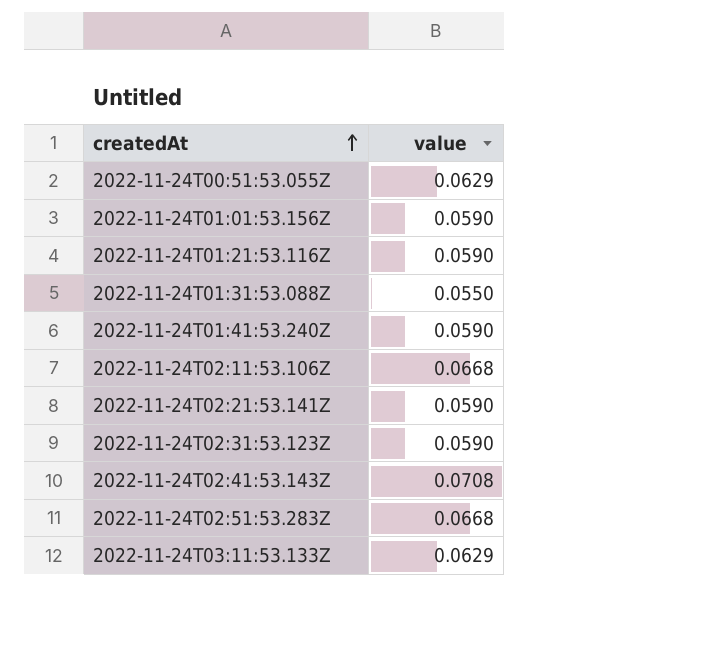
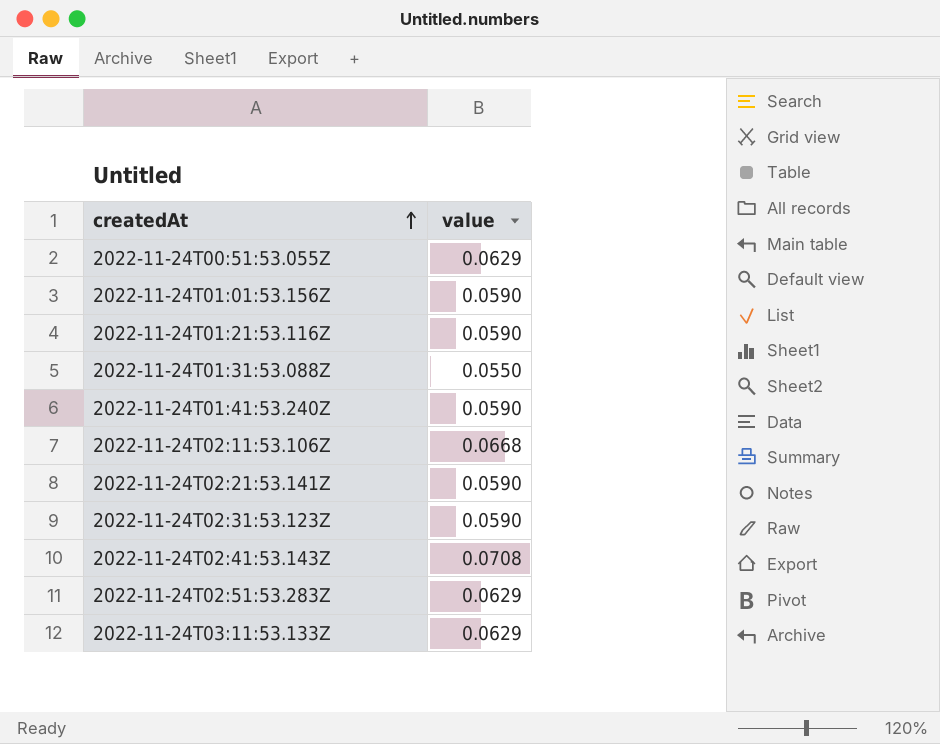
2022-11-24T02:51:53.283Z | value: 0.0668 -> 0.0629

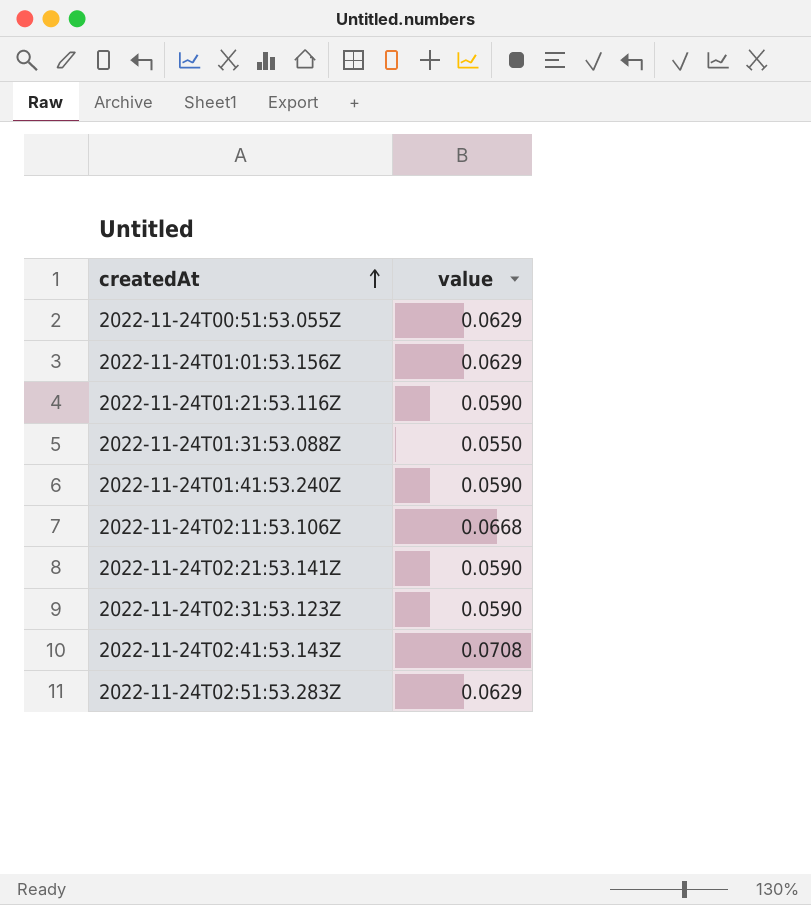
row 2022-11-24T03:11:53.133Z: 0.0629 -> none
2022-11-24T01:01:53.156Z | value: 0.0590 -> 0.0629

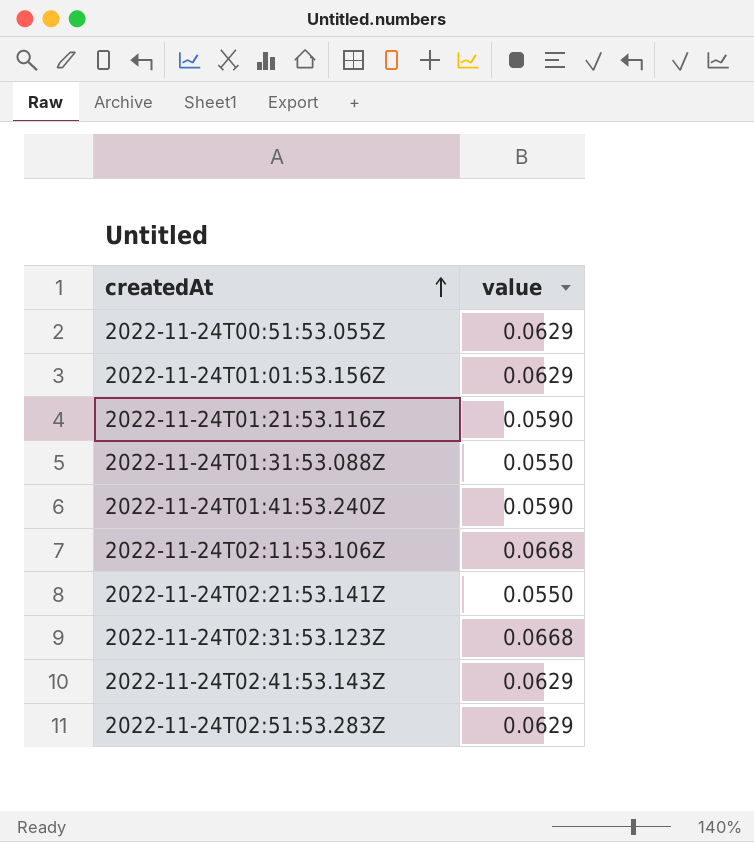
2022-11-24T02:21:53.141Z | value: 0.0590 -> 0.0550
2022-11-24T02:31:53.123Z | value: 0.0590 -> 0.0668
2022-11-24T02:41:53.143Z | value: 0.0708 -> 0.0629

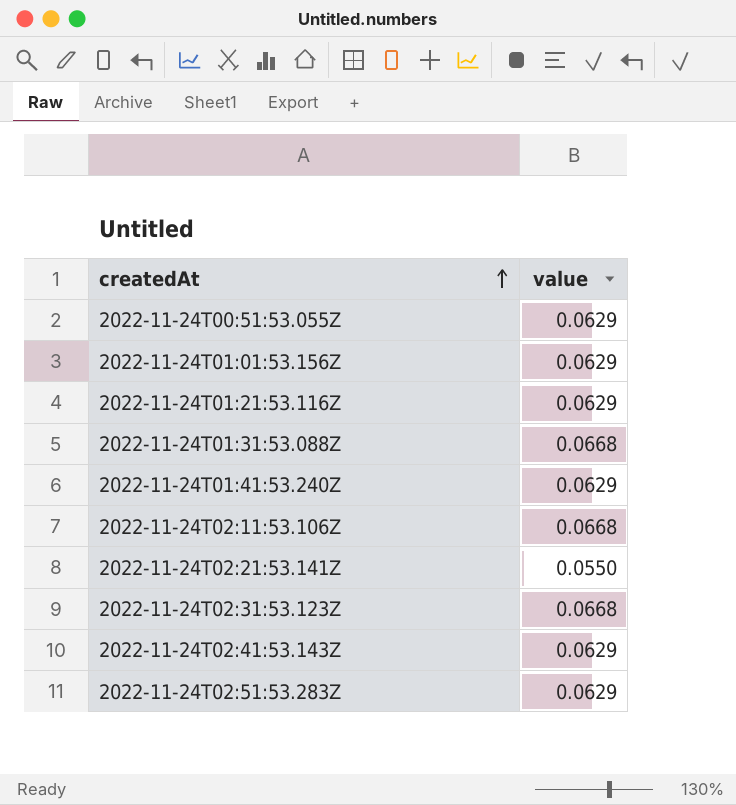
2022-11-24T01:21:53.116Z | value: 0.0590 -> 0.0629
2022-11-24T01:31:53.088Z | value: 0.0550 -> 0.0668
2022-11-24T01:41:53.240Z | value: 0.0590 -> 0.0629

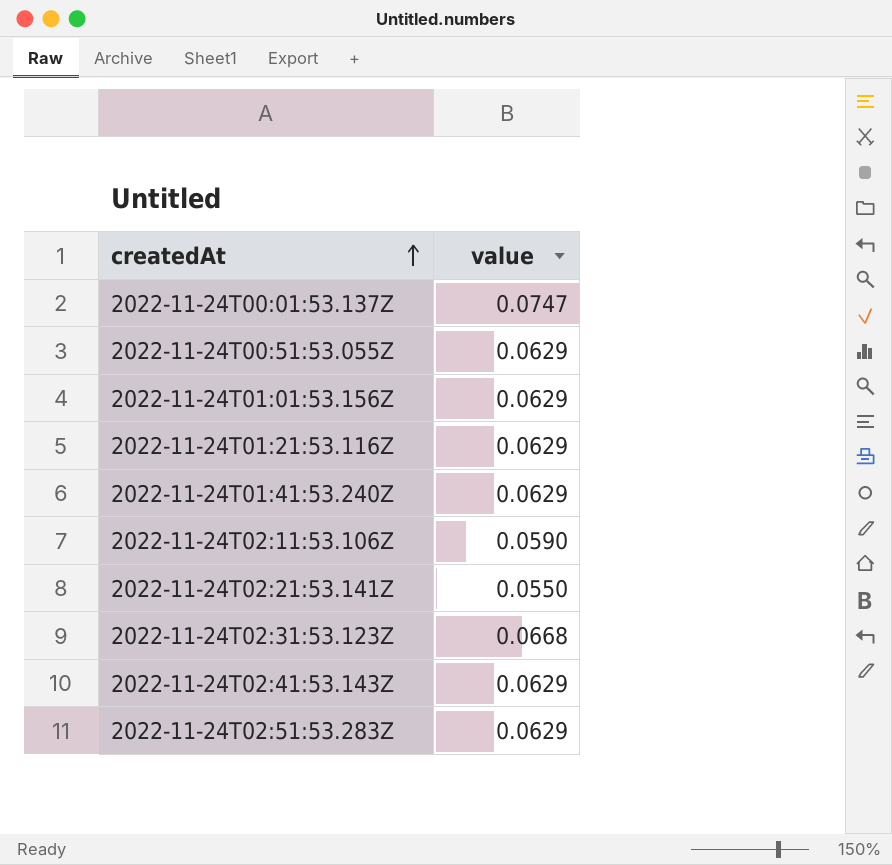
row 2022-11-24T01:31:53.088Z: 0.0668 -> none
row 2022-11-24T00:01:53.137Z: none -> 0.0747
2022-11-24T02:11:53.106Z | value: 0.0668 -> 0.0590

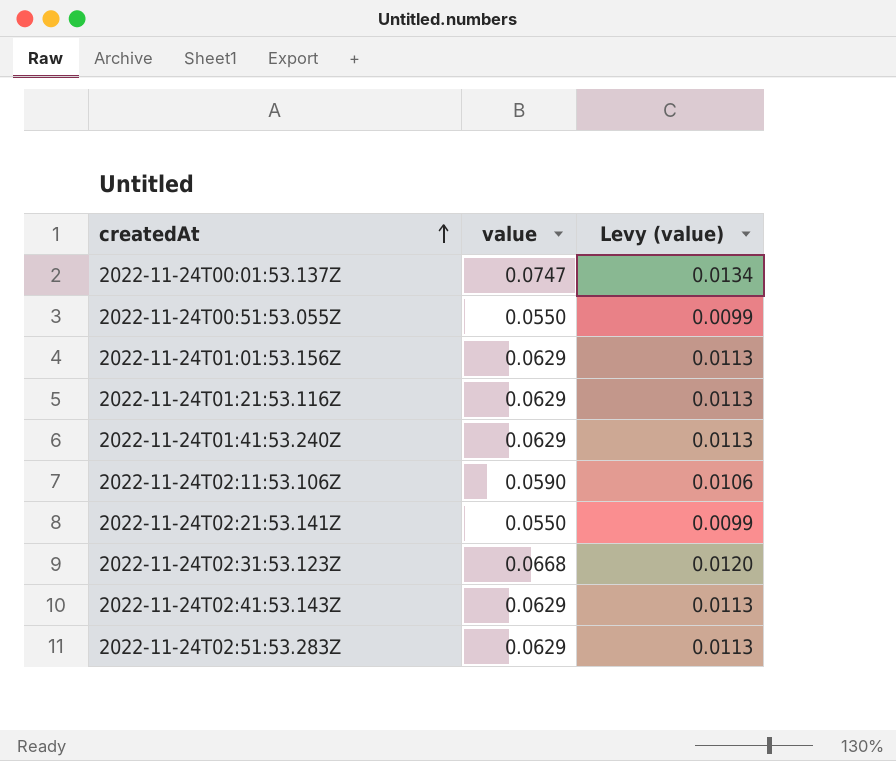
column Levy (value) | formula: none -> [value] * 0.18
2022-11-24T00:51:53.055Z | value: 0.0629 -> 0.0550

